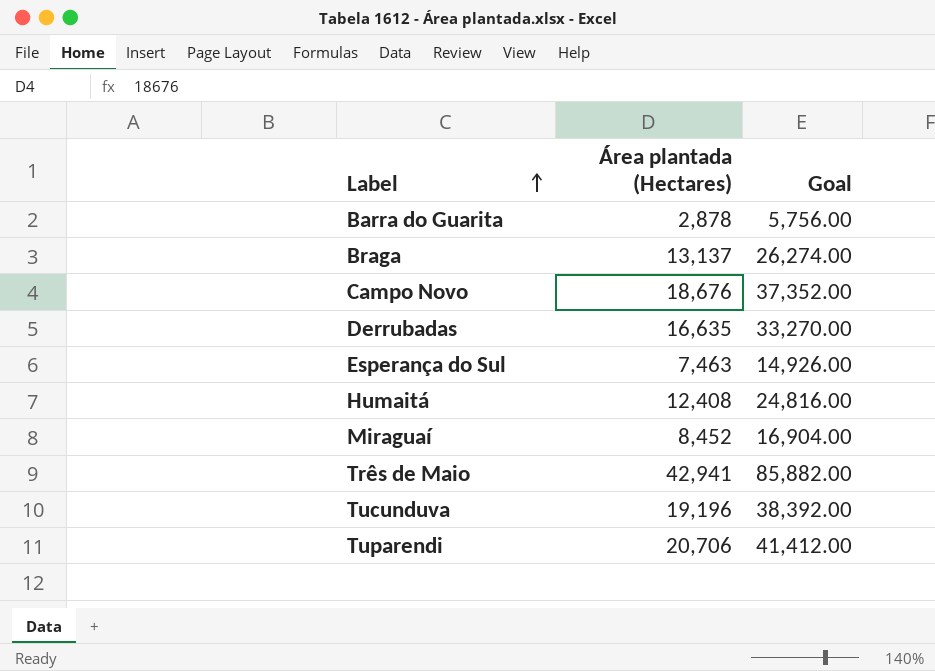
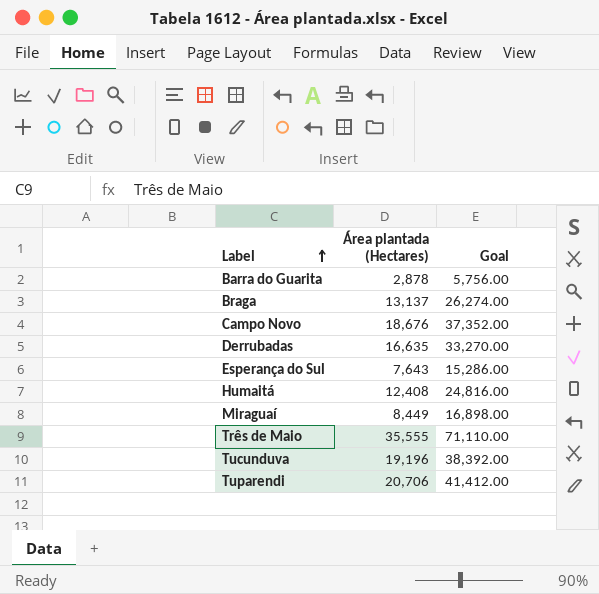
Esperança do Sul | Área plantada (Hectares): 7,463 -> 7,643
Esperança do Sul | Goal: 14,926.00 -> 15,286.00
Miraguaí | Área plantada (Hectares): 8,452 -> 8,449
Miraguaí | Goal: 16,904.00 -> 16,898.00
Três de Maio | Área plantada (Hectares): 42,941 -> 35,555
Três de Maio | Goal: 85,882.00 -> 71,110.00

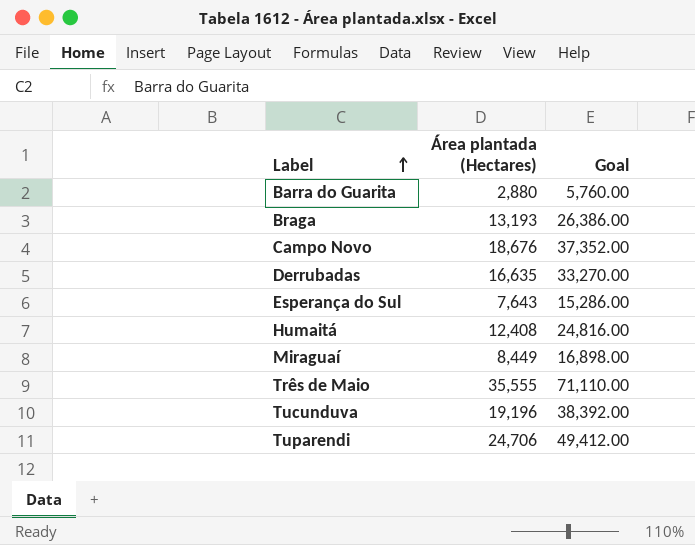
Barra do Guarita | Área plantada (Hectares): 2,878 -> 2,880
Barra do Guarita | Goal: 5,756.00 -> 5,760.00
Braga | Área plantada (Hectares): 13,137 -> 13,193
Braga | Goal: 26,274.00 -> 26,386.00
Tuparendi | Área plantada (Hectares): 20,706 -> 24,706
Tuparendi | Goal: 41,412.00 -> 49,412.00

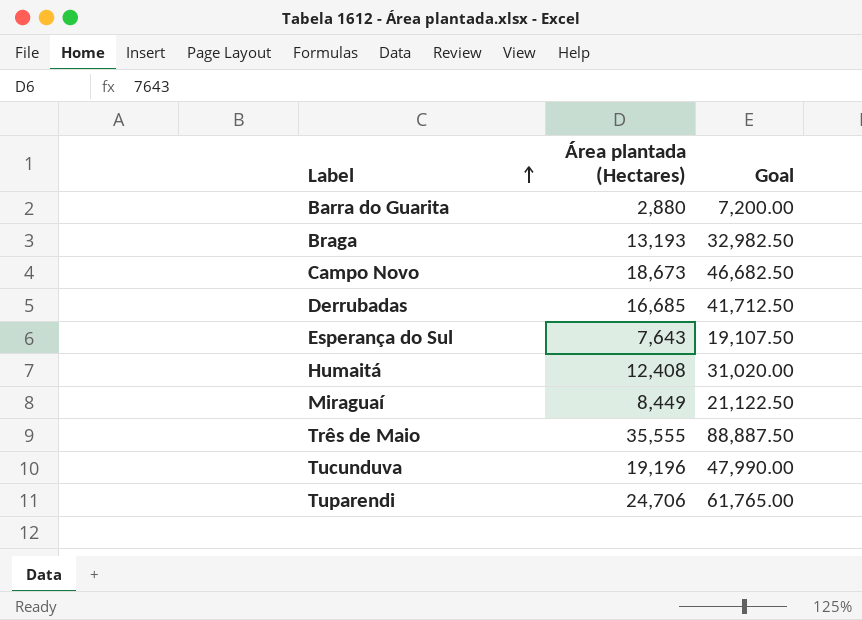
column Goal | formula: [Área plantada (Hectares)] * 2 -> [Área plantada (Hectares)] * 2.5
Campo Novo | Área plantada (Hectares): 18,676 -> 18,673
Derrubadas | Área plantada (Hectares): 16,635 -> 16,685

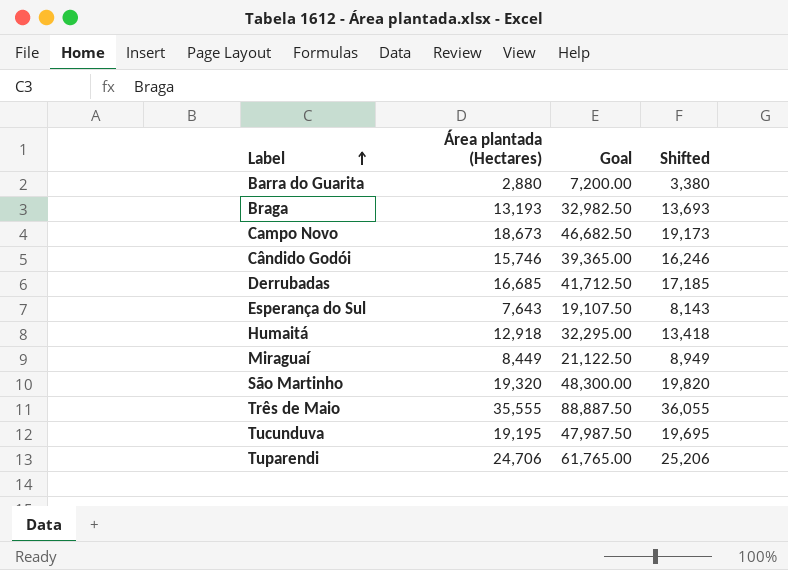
column Shifted | formula: none -> [Área plantada (Hectares)] + 500
row Cândido Godói: none -> 15,746 | 39,365.00 | 16,246
Humaitá | Área plantada (Hectares): 12,408 -> 12,918
Humaitá | Goal: 31,020.00 -> 32,295.00
row São Martinho: none -> 19,320 | 48,300.00 | 19,820
Tucunduva | Área plantada (Hectares): 19,196 -> 19,195
Tucunduva | Goal: 47,990.00 -> 47,987.50

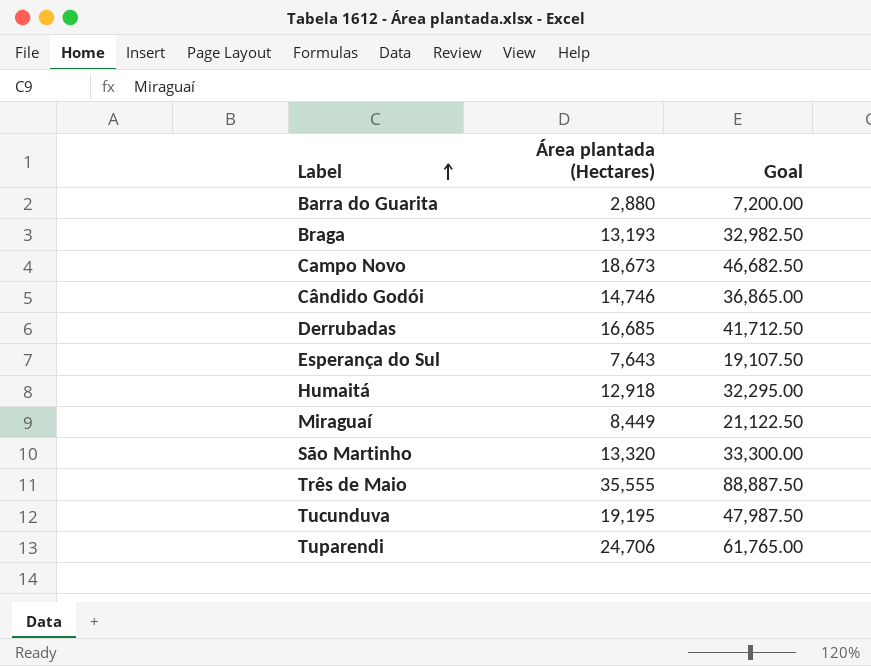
column Shifted | formula: [Área plantada (Hectares)] + 500 -> none
Cândido Godói | Área plantada (Hectares): 15,746 -> 14,746
Cândido Godói | Goal: 39,365.00 -> 36,865.00
São Martinho | Área plantada (Hectares): 19,320 -> 13,320
São Martinho | Goal: 48,300.00 -> 33,300.00

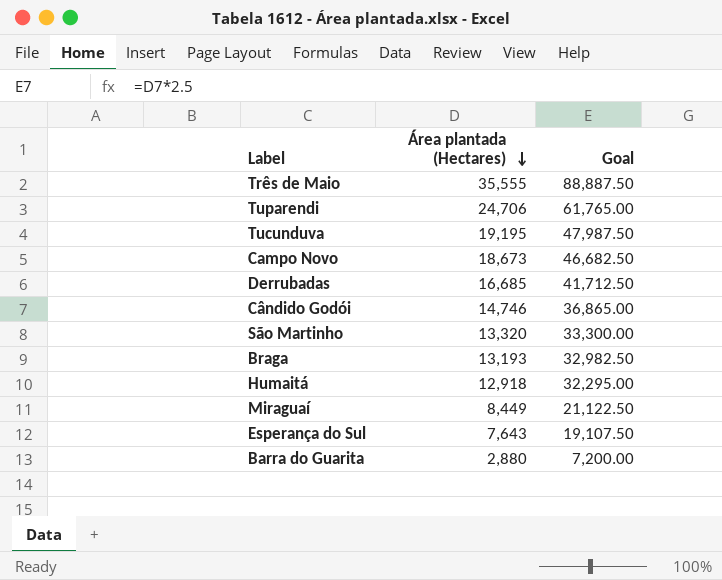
row order: Label ascending -> Área plantada (Hectares) descending

